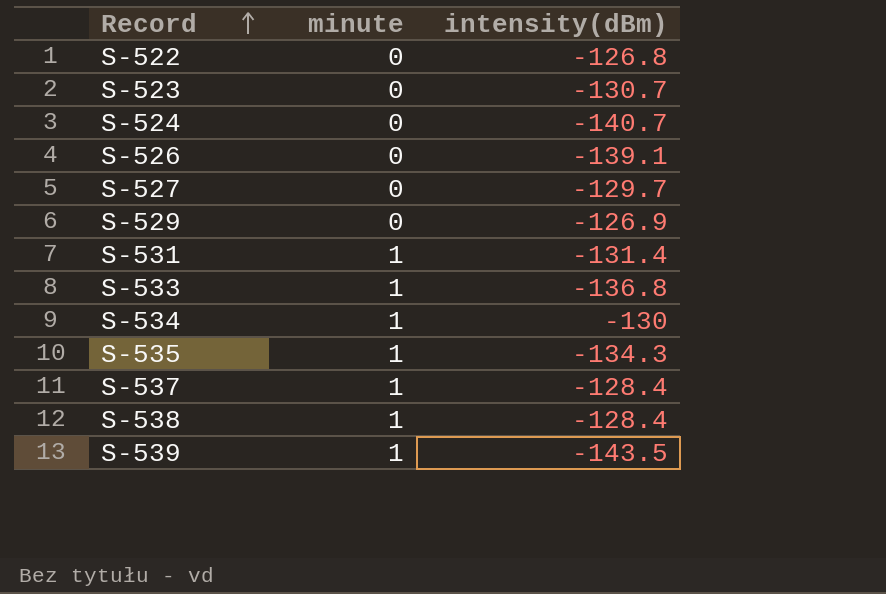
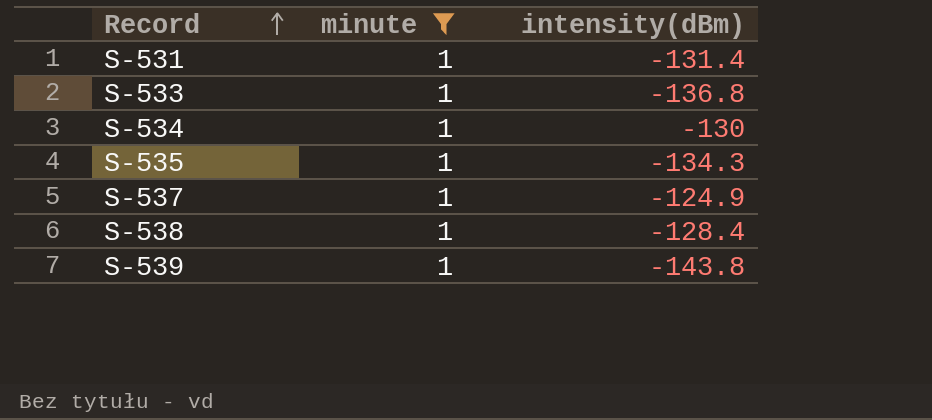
filter: none -> minute = 1
S-537 | intensity(dBm): -128.4 -> -124.9
S-539 | intensity(dBm): -143.5 -> -143.8

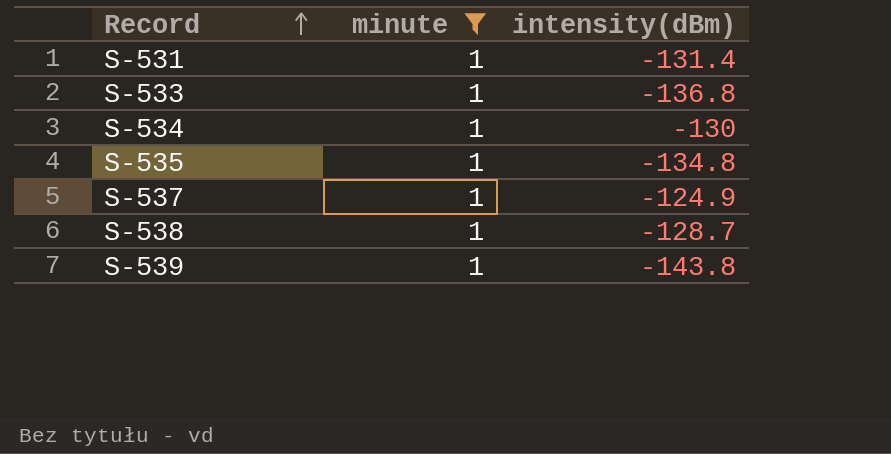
S-535 | intensity(dBm): -134.3 -> -134.8
S-538 | intensity(dBm): -128.4 -> -128.7

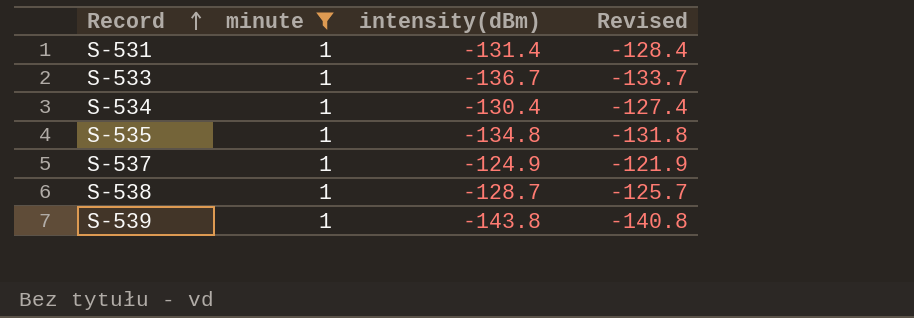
column Revised | formula: none -> [intensity(dBm)] + 3
S-533 | intensity(dBm): -136.8 -> -136.7
S-534 | intensity(dBm): -130 -> -130.4

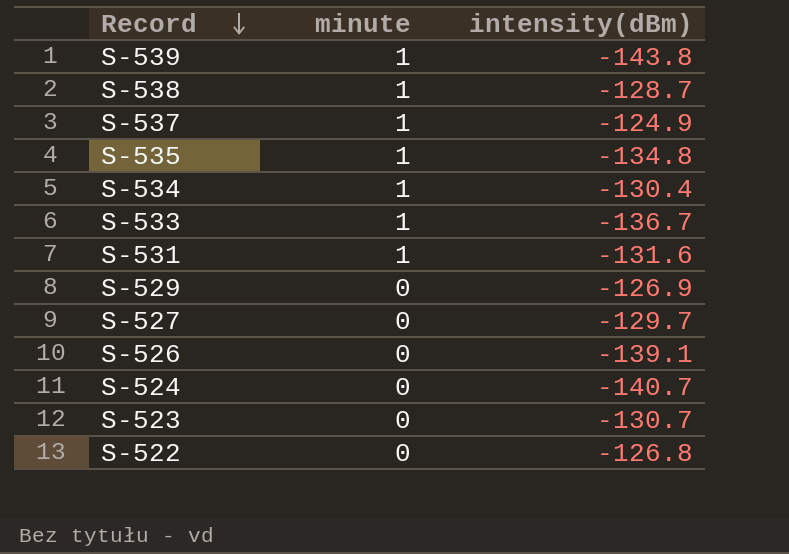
filter: minute = 1 -> none
row order: Record ascending -> Record descending
column Revised | formula: [intensity(dBm)] + 3 -> none
S-531 | intensity(dBm): -131.4 -> -131.6

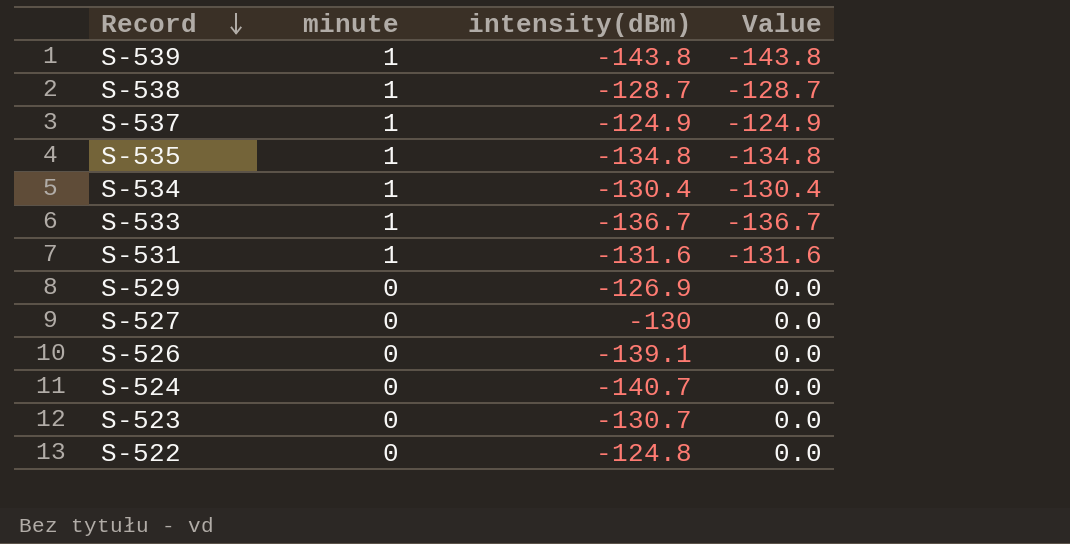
column Value | formula: none -> [minute] * [intensity(dBm)]
S-527 | intensity(dBm): -129.7 -> -130
S-522 | intensity(dBm): -126.8 -> -124.8

